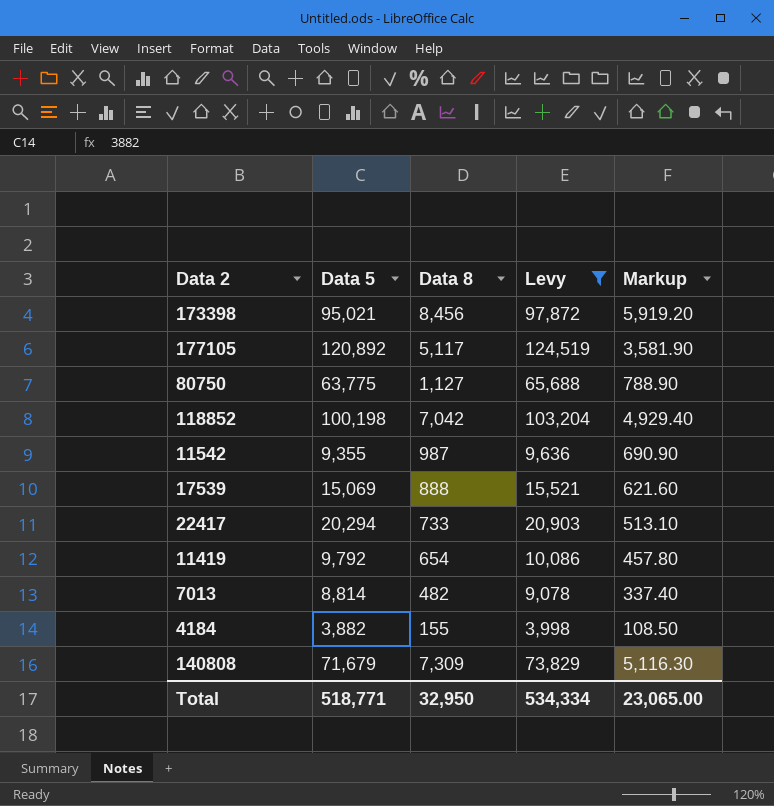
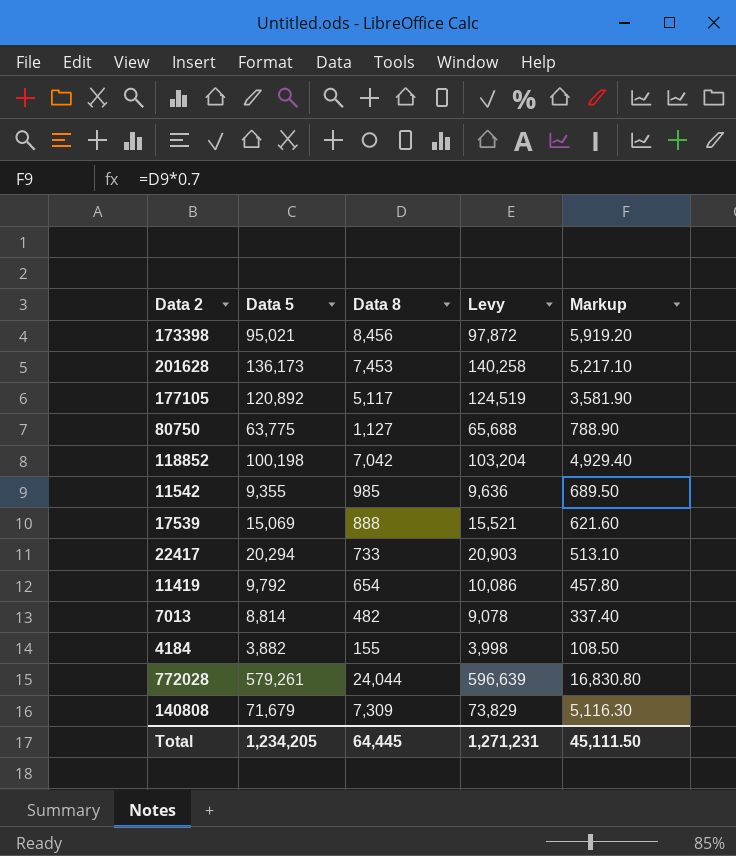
filter: Levy <= 124,519 -> none
11542 | Data 8: 987 -> 985
11542 | Markup: 690.90 -> 689.50
Total | Data 5: 518,771 -> 1,234,205
Total | Data 8: 32,950 -> 64,445
Total | Levy: 534,334 -> 1,271,231
Total | Markup: 23,065.00 -> 45,111.50

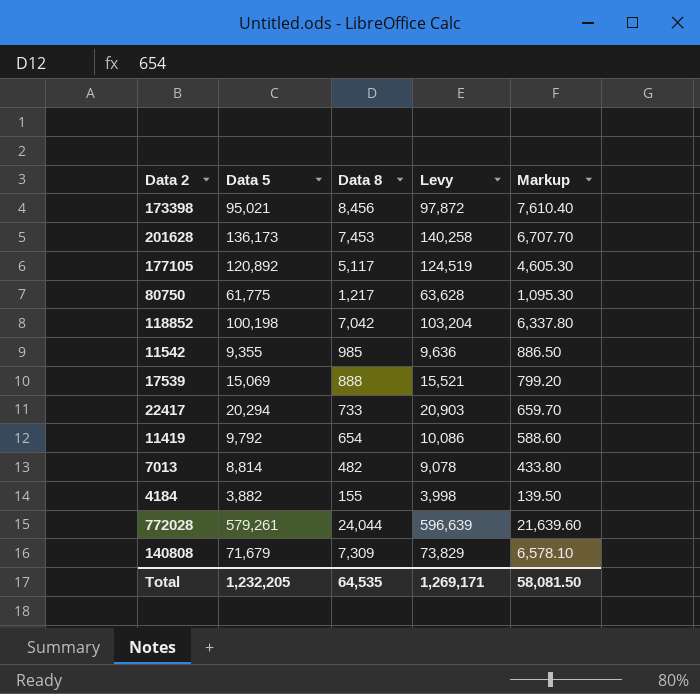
column Markup | formula: [Data 8] * 0.7 -> [Data 8] * 0.9
80750 | Data 5: 63,775 -> 61,775
80750 | Data 8: 1,127 -> 1,217
80750 | Levy: 65,688 -> 63,628
Total | Data 5: 1,234,205 -> 1,232,205
Total | Data 8: 64,445 -> 64,535
Total | Levy: 1,271,231 -> 1,269,171
Total | Markup: 45,111.50 -> 58,081.50

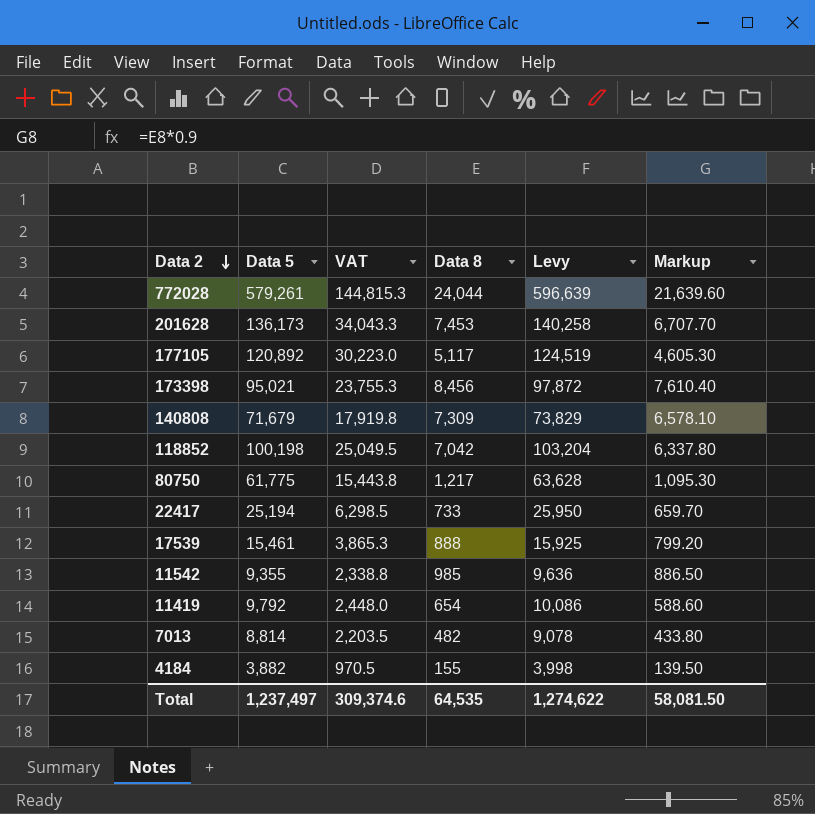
row order: none -> Data 2 descending
column VAT | formula: none -> [Data 5] * 0.25
22417 | Data 5: 20,294 -> 25,194
22417 | Levy: 20,903 -> 25,950
17539 | Data 5: 15,069 -> 15,461
17539 | Levy: 15,521 -> 15,925
Total | Data 5: 1,232,205 -> 1,237,497
Total | Levy: 1,269,171 -> 1,274,622

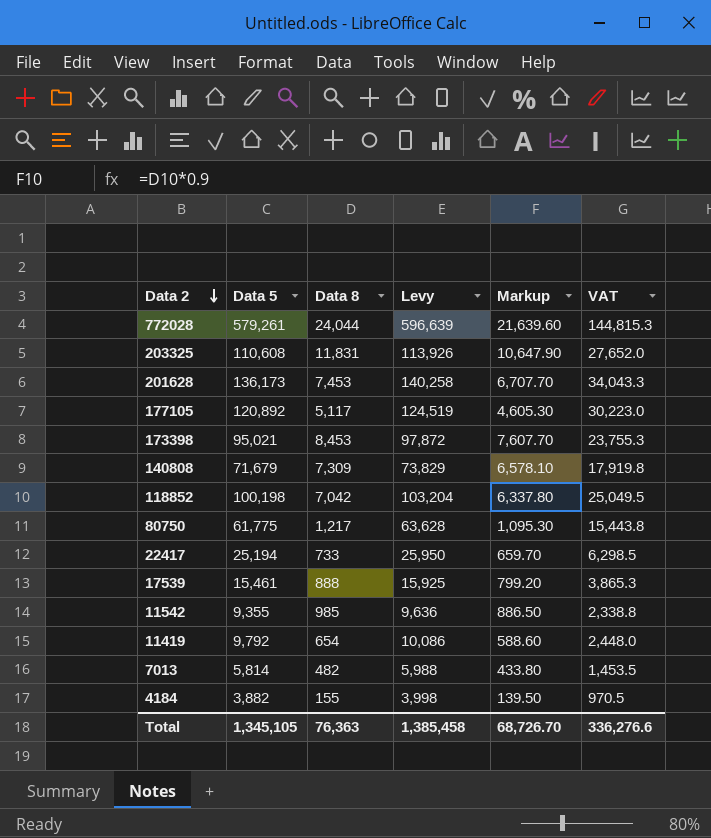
column VAT | position: 3 -> 6
row 203325: none -> 110,608 | 11,831 | 113,926 | 10,647.90 | 27,652.0
173398 | Data 8: 8,456 -> 8,453
173398 | Markup: 7,610.40 -> 7,607.70
7013 | Data 5: 8,814 -> 5,814
7013 | Levy: 9,078 -> 5,988
7013 | VAT: 2,203.5 -> 1,453.5
Total | Data 5: 1,237,497 -> 1,345,105
Total | Data 8: 64,535 -> 76,363
Total | Levy: 1,274,622 -> 1,385,458
Total | Markup: 58,081.50 -> 68,726.70
Total | VAT: 309,374.6 -> 336,276.6

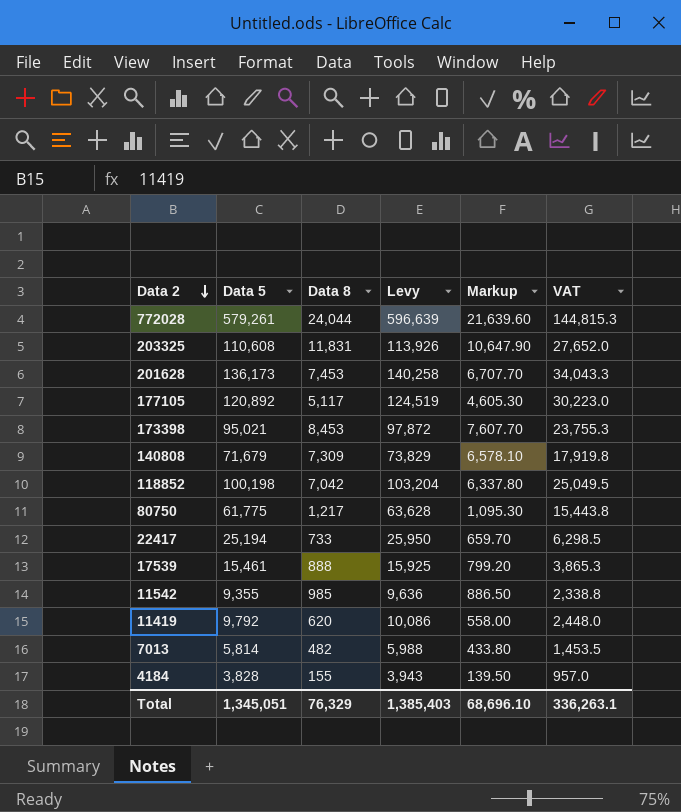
11419 | Data 8: 654 -> 620
11419 | Markup: 588.60 -> 558.00
4184 | Data 5: 3,882 -> 3,828
4184 | Levy: 3,998 -> 3,943
4184 | VAT: 970.5 -> 957.0
Total | Data 5: 1,345,105 -> 1,345,051
Total | Data 8: 76,363 -> 76,329
Total | Levy: 1,385,458 -> 1,385,403
Total | Markup: 68,726.70 -> 68,696.10
Total | VAT: 336,276.6 -> 336,263.1

